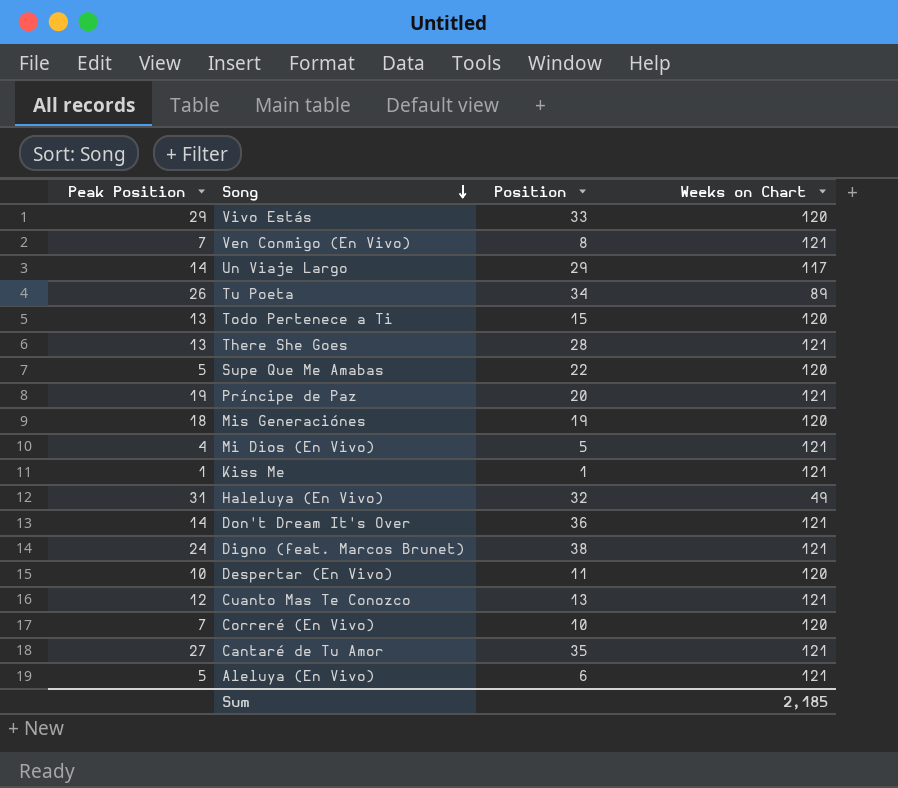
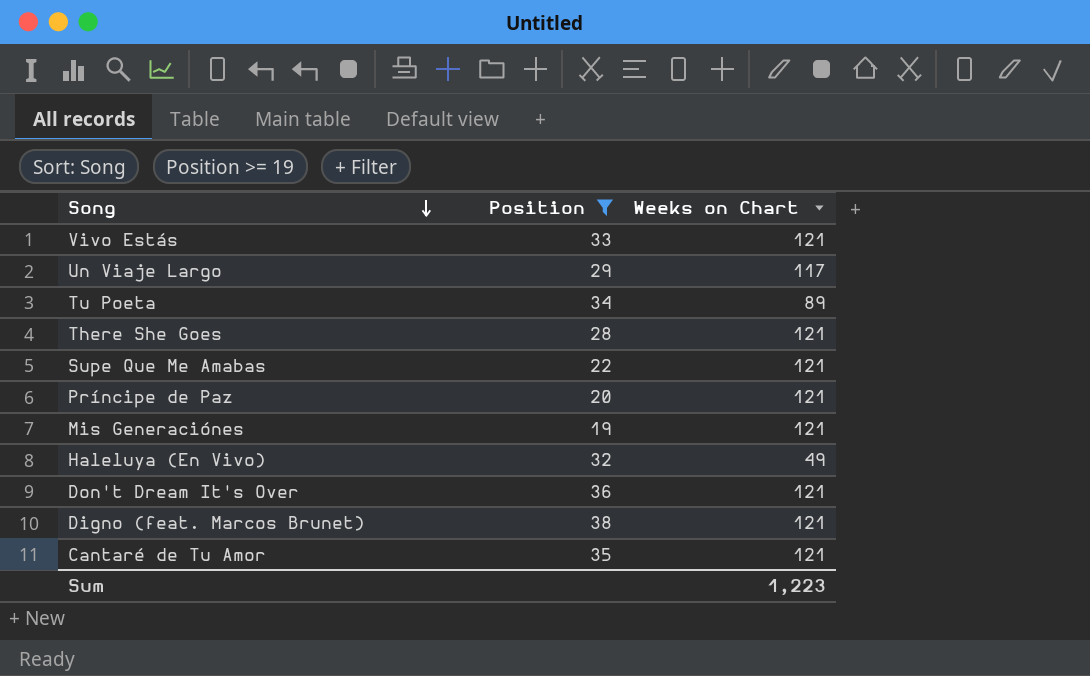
filter: none -> Position >= 19
column Peak Position | position: 1 -> none
Vivo Estás | Weeks on Chart: 120 -> 121
Supe Que Me Amabas | Weeks on Chart: 120 -> 121
Mis Generaciónes | Weeks on Chart: 120 -> 121
Sum | Weeks on Chart: 2,185 -> 1,223

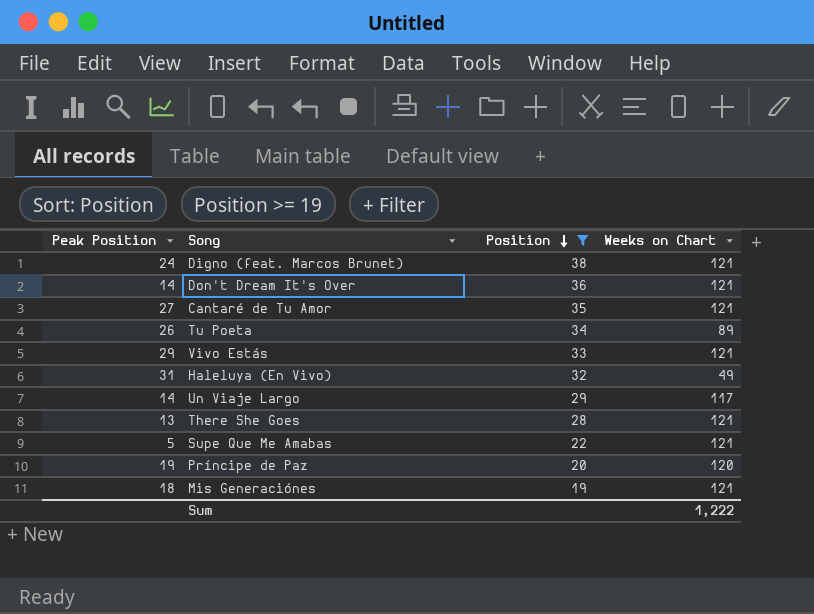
row order: Song descending -> Position descending
column Peak Position | position: none -> 1
Príncipe de Paz | Weeks on Chart: 121 -> 120
Sum | Weeks on Chart: 1,223 -> 1,222

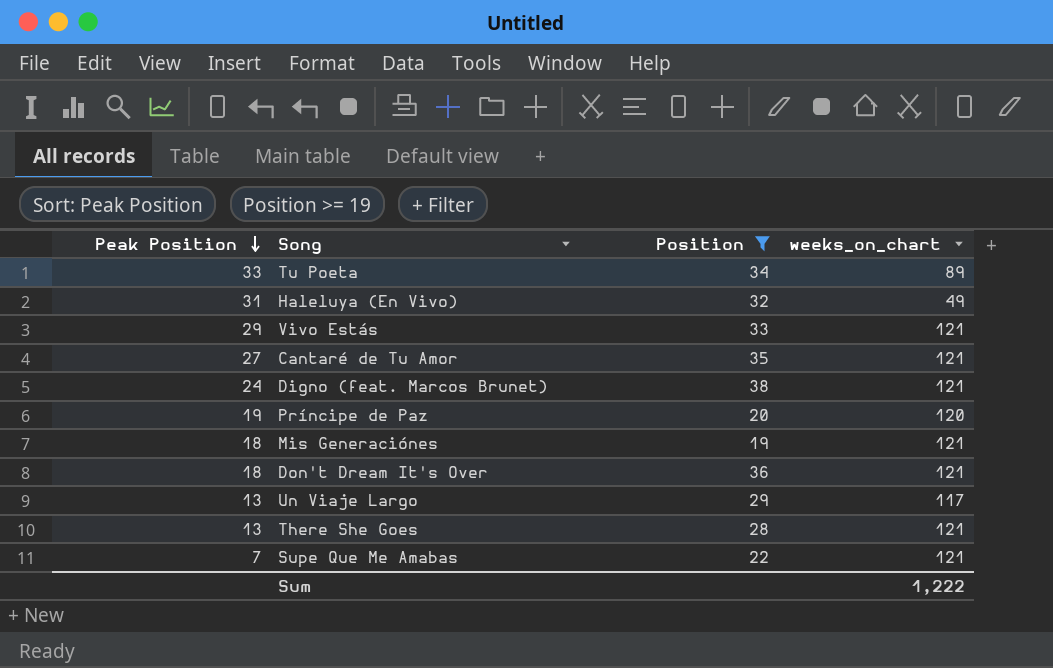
row order: Position descending -> Peak Position descending
column name: Weeks on Chart -> weeks_on_chart
Tu Poeta | Peak Position: 26 -> 33
Don't Dream It's Over | Peak Position: 14 -> 18
Un Viaje Largo | Peak Position: 14 -> 13
Supe Que Me Amabas | Peak Position: 5 -> 7

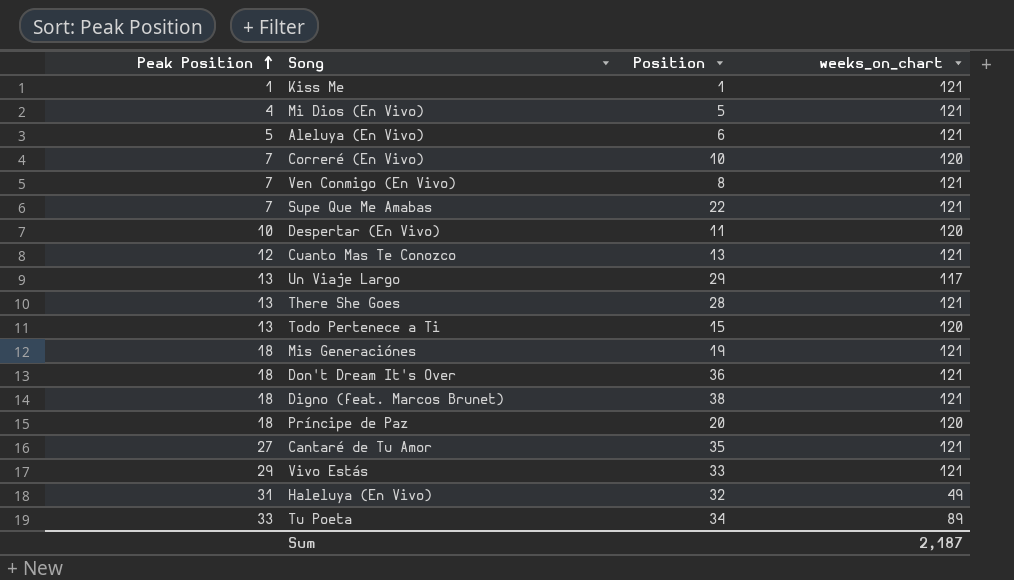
filter: Position >= 19 -> none
row order: Peak Position descending -> Peak Position ascending
Digno (feat. Marcos Brunet) | Peak Position: 24 -> 18
Príncipe de Paz | Peak Position: 19 -> 18
Sum | weeks_on_chart: 1,222 -> 2,187

